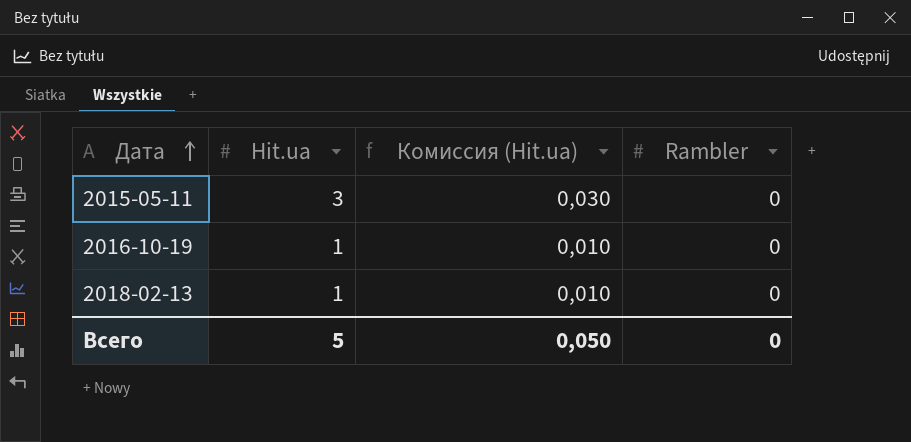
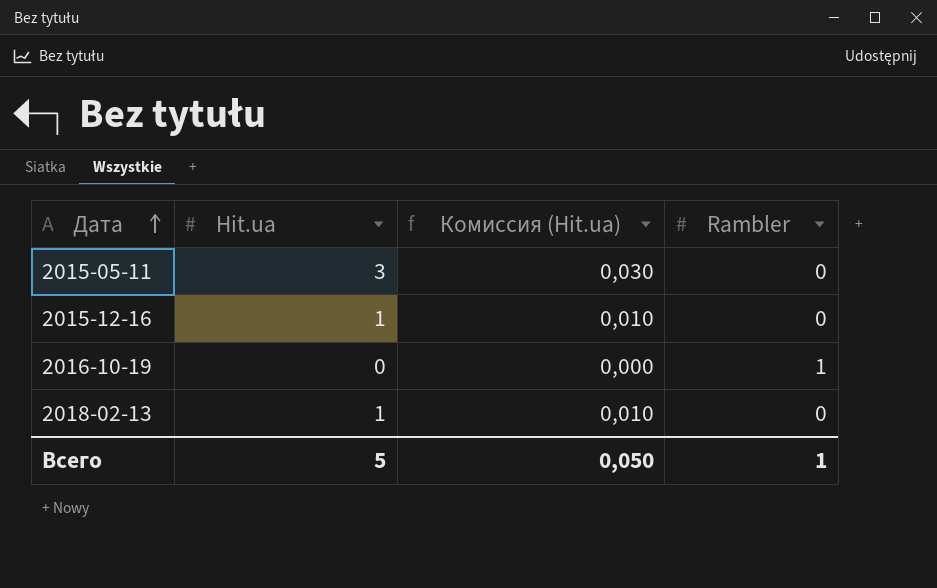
row 2015-12-16: none -> 1 | 0,010 | 0
2016-10-19 | Hit.ua: 1 -> 0
2016-10-19 | Комиссия (Hit.ua): 0,010 -> 0,000
2016-10-19 | Rambler: 0 -> 1
Всего | Rambler: 0 -> 1

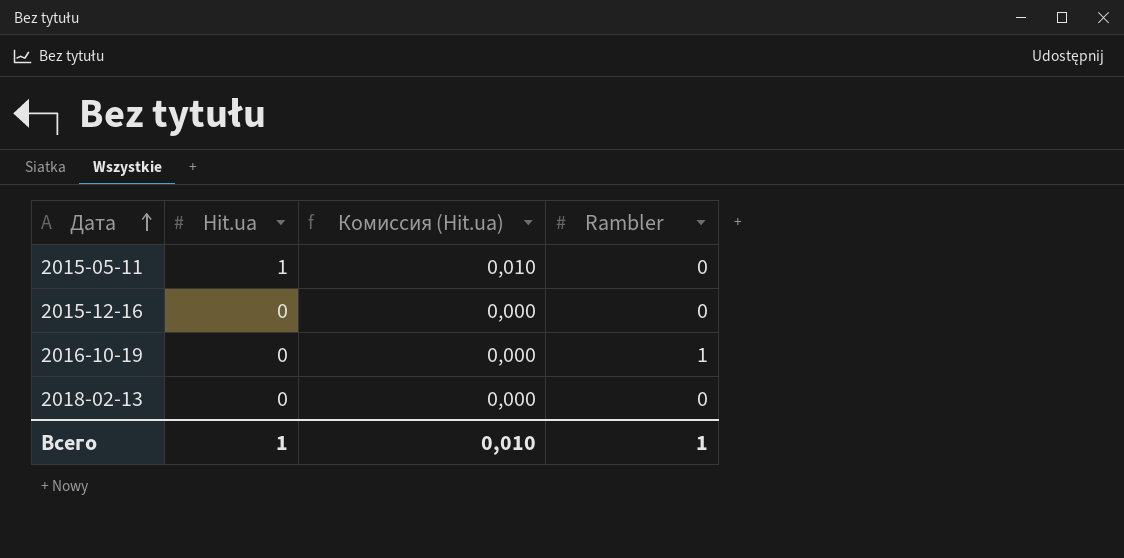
2015-05-11 | Hit.ua: 3 -> 1
2015-05-11 | Комиссия (Hit.ua): 0,030 -> 0,010
2015-12-16 | Hit.ua: 1 -> 0
2015-12-16 | Комиссия (Hit.ua): 0,010 -> 0,000
2018-02-13 | Hit.ua: 1 -> 0
2018-02-13 | Комиссия (Hit.ua): 0,010 -> 0,000
Всего | Hit.ua: 5 -> 1
Всего | Комиссия (Hit.ua): 0,050 -> 0,010

